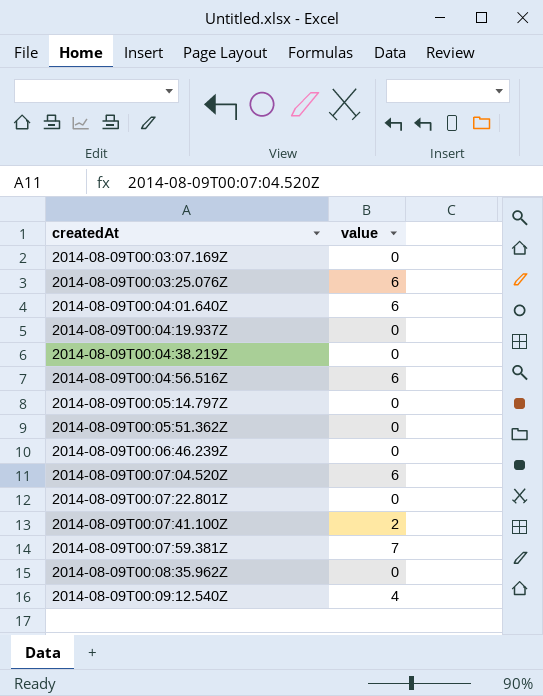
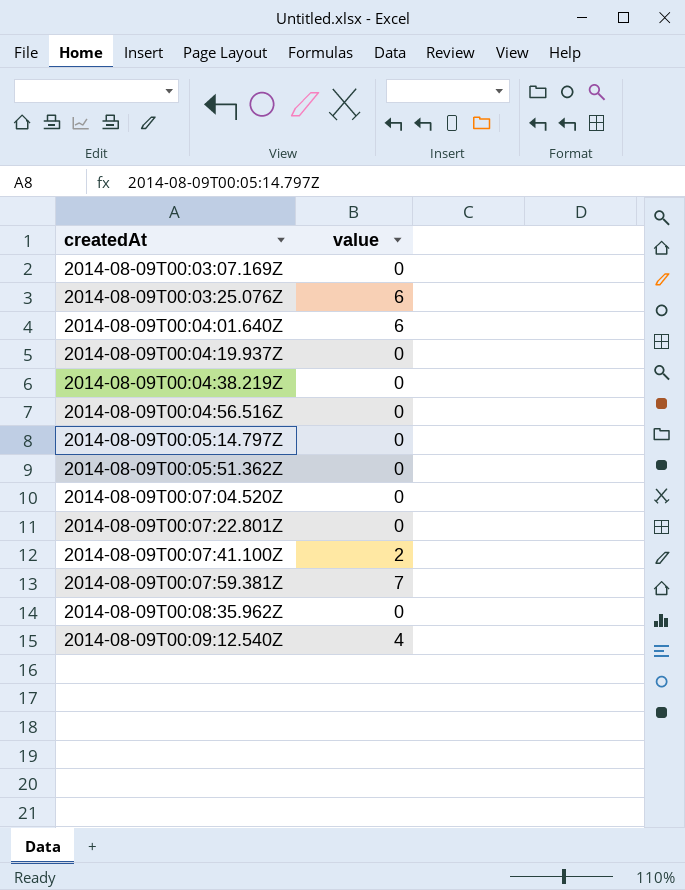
row 2014-08-09T00:06:46.239Z: 0 -> none
2014-08-09T00:04:56.516Z | value: 6 -> 0
2014-08-09T00:07:04.520Z | value: 6 -> 0

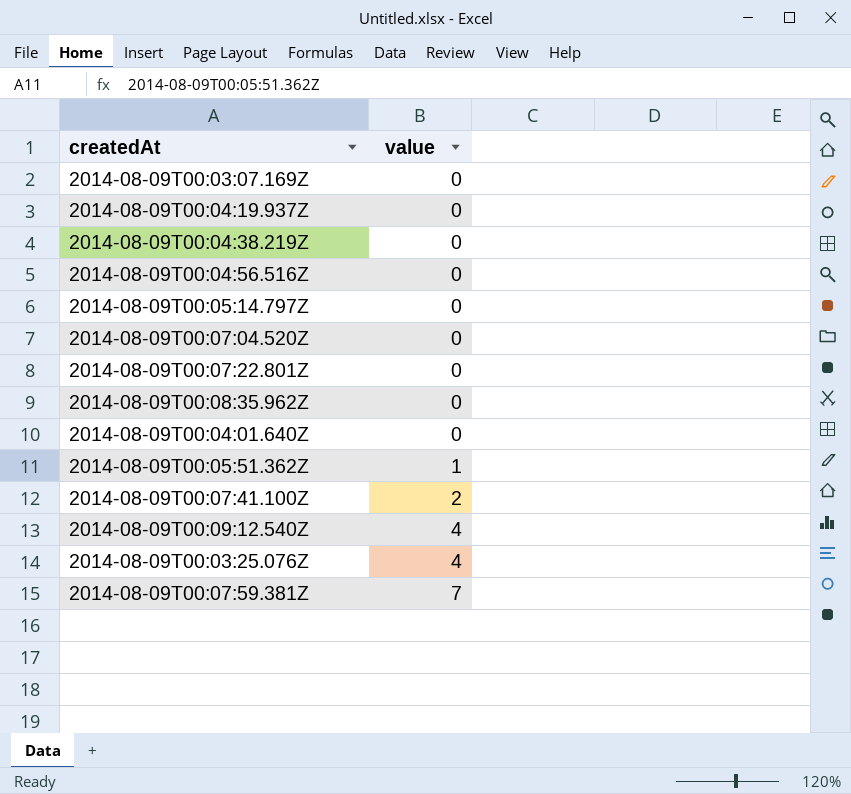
row order: createdAt ascending -> value ascending
2014-08-09T00:04:01.640Z | value: 6 -> 0
2014-08-09T00:05:51.362Z | value: 0 -> 1
2014-08-09T00:03:25.076Z | value: 6 -> 4

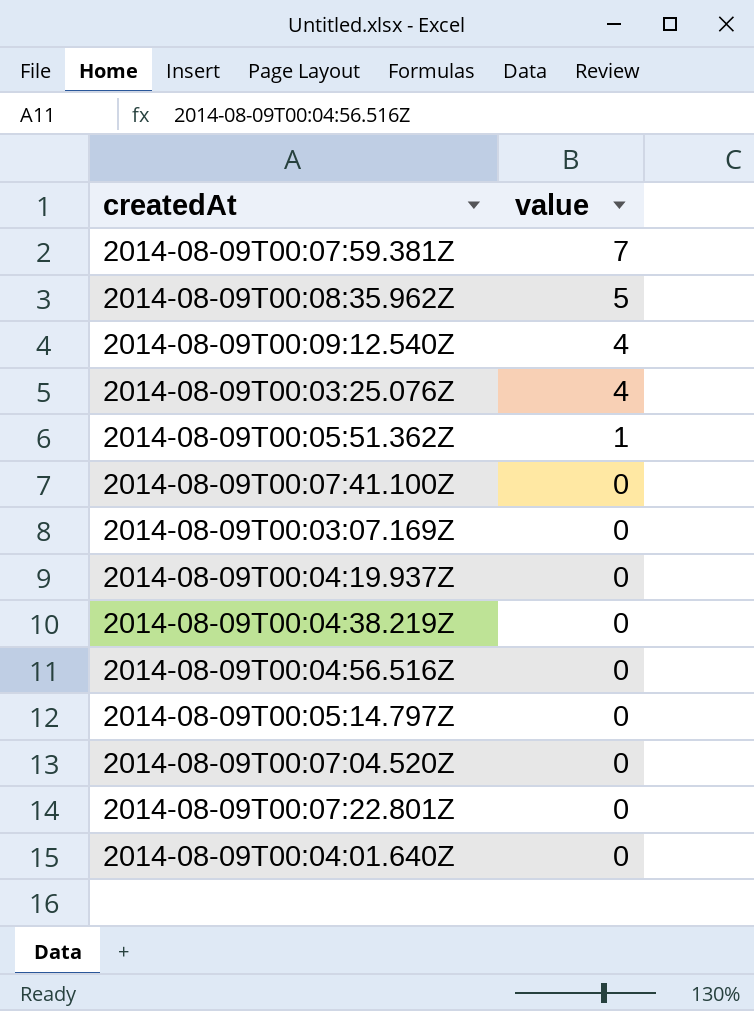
row order: value ascending -> value descending
2014-08-09T00:08:35.962Z | value: 0 -> 5
2014-08-09T00:07:41.100Z | value: 2 -> 0

